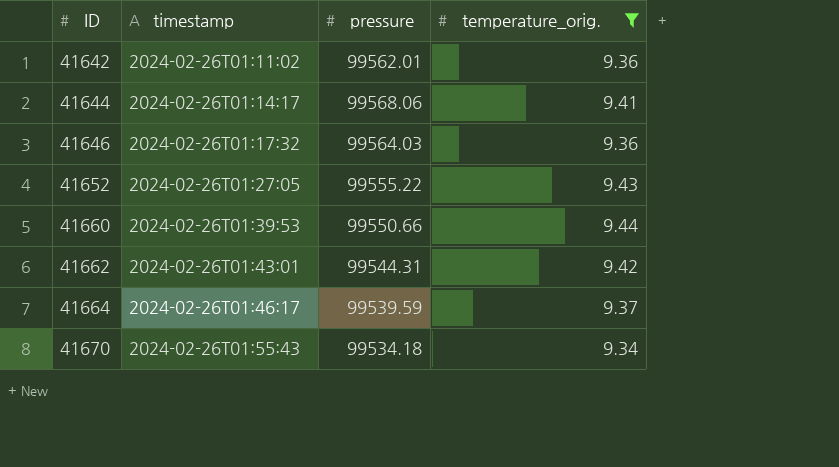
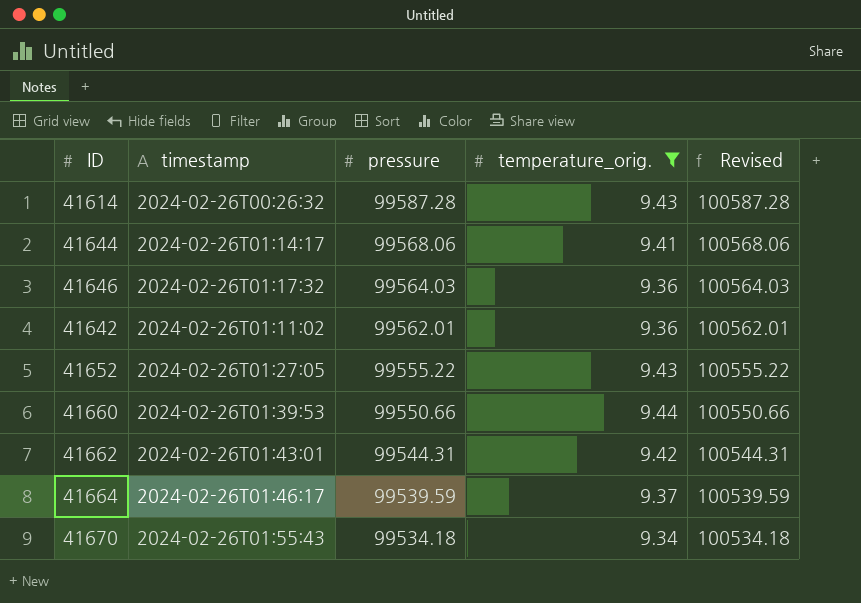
row order: ID ascending -> pressure descending
column Revised | formula: none -> [pressure] + 1000
row 41614: none -> 2024-02-26T00:26:32 | 99587.28 | 9.43 | 100587.28

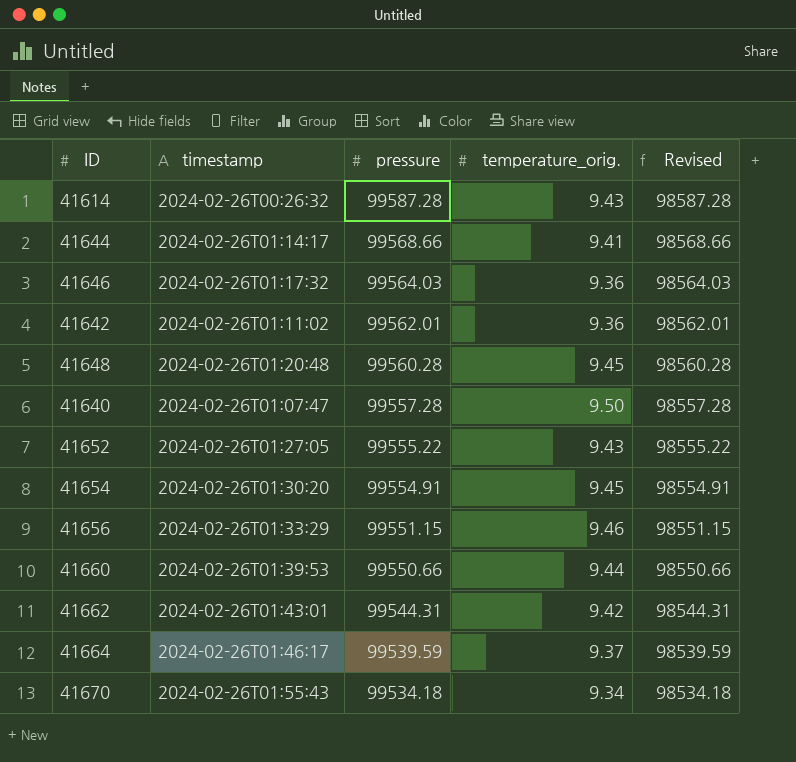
filter: temperature_orig. <= 9.44 -> none
column Revised | formula: [pressure] + 1000 -> [pressure] - 1000
41644 | pressure: 99568.06 -> 99568.66

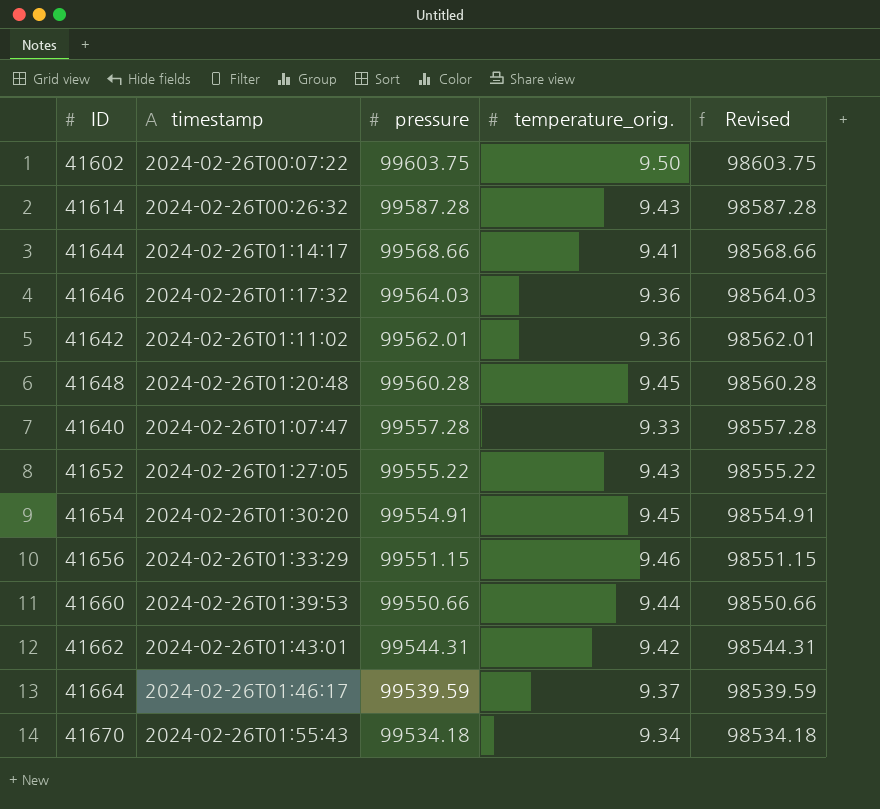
row 41602: none -> 2024-02-26T00:07:22 | 99603.75 | 9.50 | 98603.75
41640 | temperature_orig.: 9.50 -> 9.33

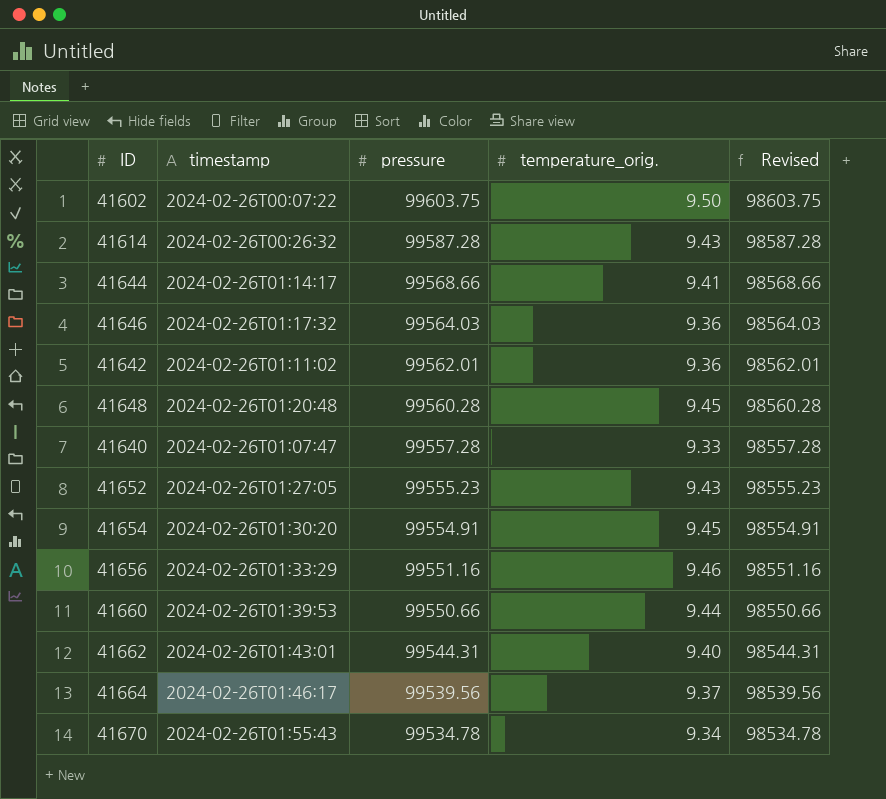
41652 | pressure: 99555.22 -> 99555.23
41652 | Revised: 98555.22 -> 98555.23
41656 | pressure: 99551.15 -> 99551.16
41656 | Revised: 98551.15 -> 98551.16
41662 | temperature_orig.: 9.42 -> 9.40
41664 | pressure: 99539.59 -> 99539.56
41664 | Revised: 98539.59 -> 98539.56
41670 | pressure: 99534.18 -> 99534.78
41670 | Revised: 98534.18 -> 98534.78

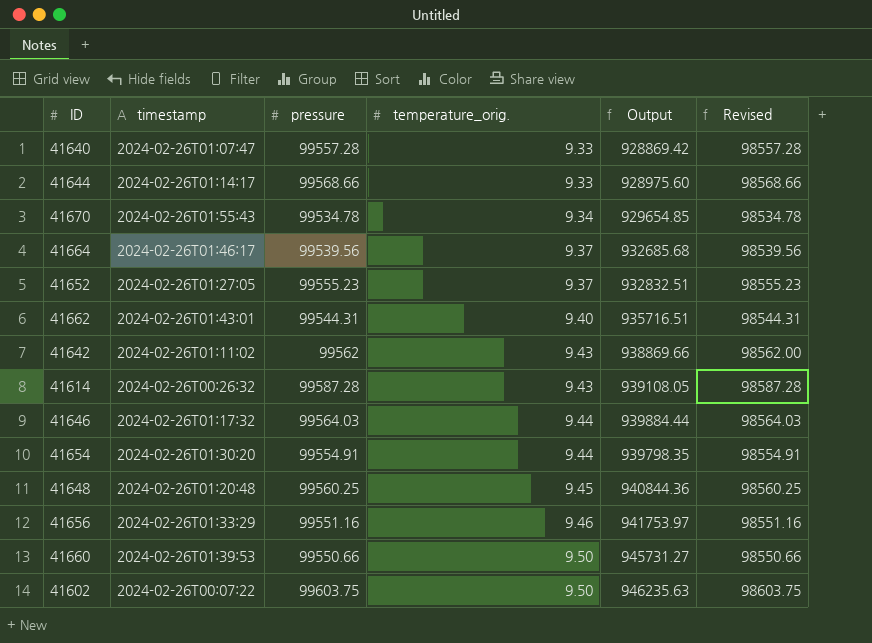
row order: pressure descending -> temperature_orig. ascending
column Output | formula: none -> [pressure] * [temperature_orig.]
41644 | temperature_orig.: 9.41 -> 9.33
41652 | temperature_orig.: 9.43 -> 9.37
41642 | pressure: 99562.01 -> 99562
41642 | temperature_orig.: 9.36 -> 9.43
41642 | Revised: 98562.01 -> 98562.00
41646 | temperature_orig.: 9.36 -> 9.44
41654 | temperature_orig.: 9.45 -> 9.44
41648 | pressure: 99560.28 -> 99560.25
41648 | Revised: 98560.28 -> 98560.25
41660 | temperature_orig.: 9.44 -> 9.50

